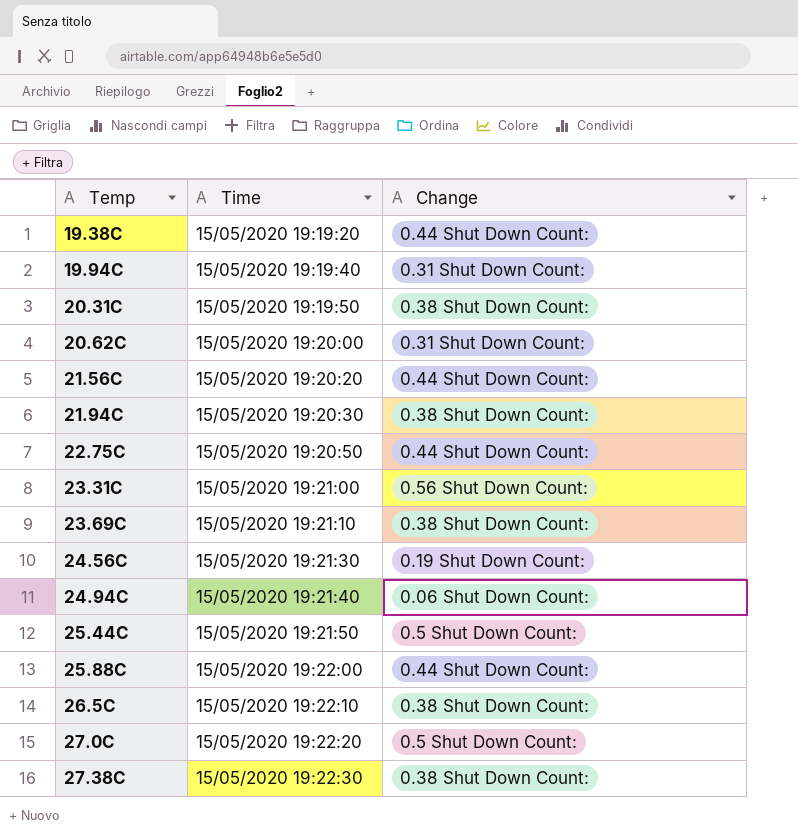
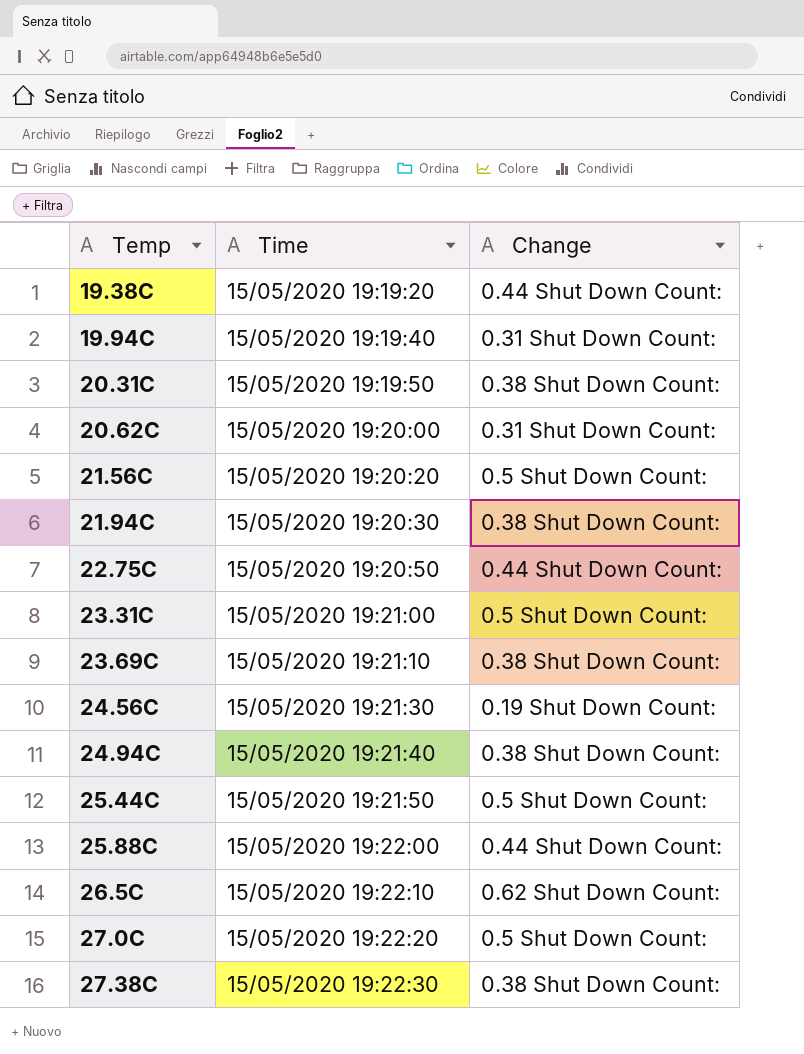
21.56C | Change: 0.44 Shut Down Count: -> 0.5 Shut Down Count:
23.31C | Change: 0.56 Shut Down Count: -> 0.5 Shut Down Count:
24.94C | Change: 0.06 Shut Down Count: -> 0.38 Shut Down Count:
26.5C | Change: 0.38 Shut Down Count: -> 0.62 Shut Down Count:

